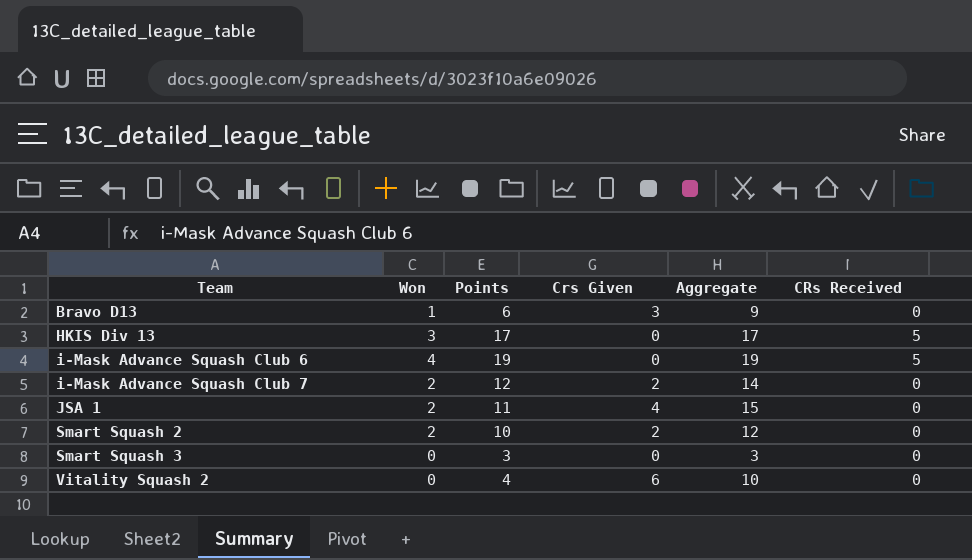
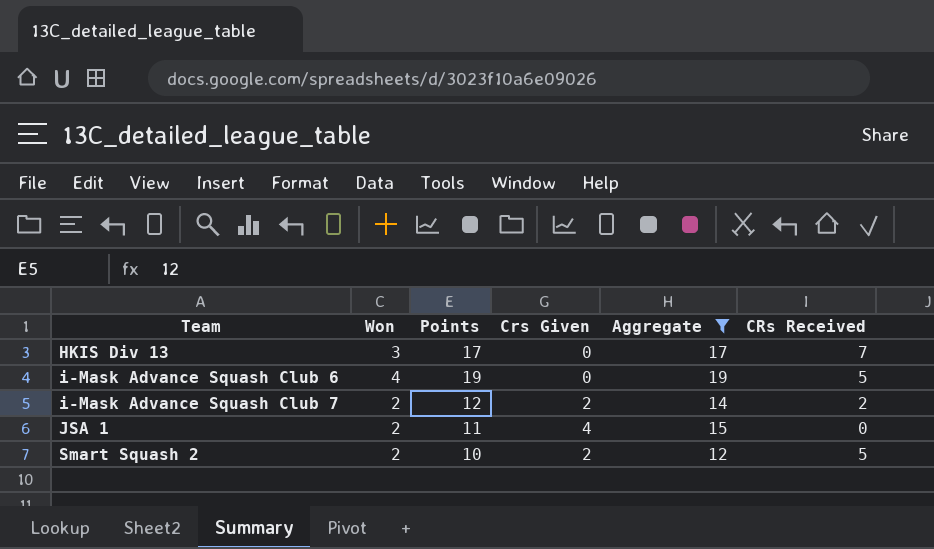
filter: none -> Aggregate >= 12
HKIS Div 13 | CRs Received: 5 -> 7
i-Mask Advance Squash Club 7 | CRs Received: 0 -> 2
Smart Squash 2 | CRs Received: 0 -> 5

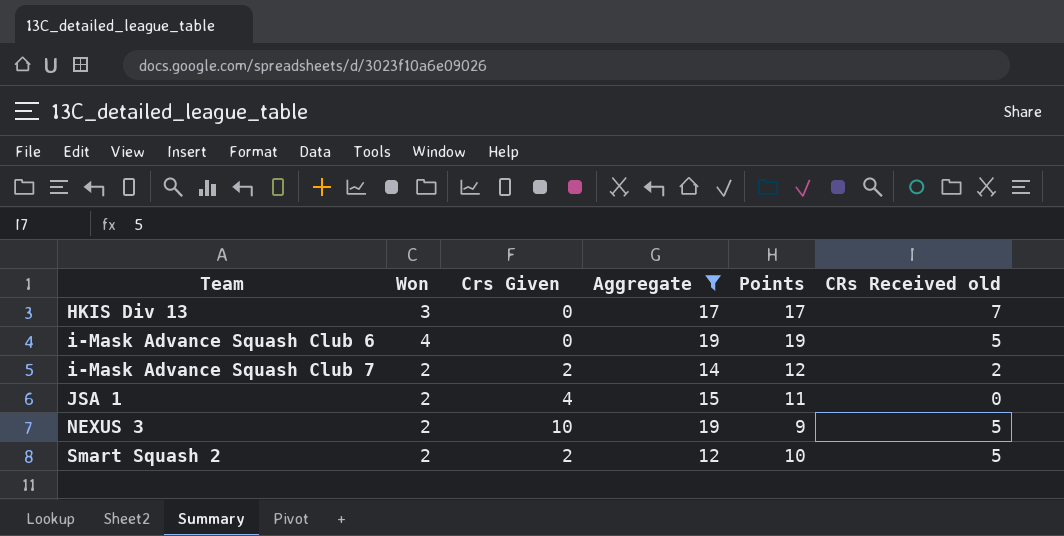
column Points | position: 3 -> 5
column name: CRs Received -> CRs Received old
row NEXUS 3: none -> 2 | 10 | 19 | 9 | 5

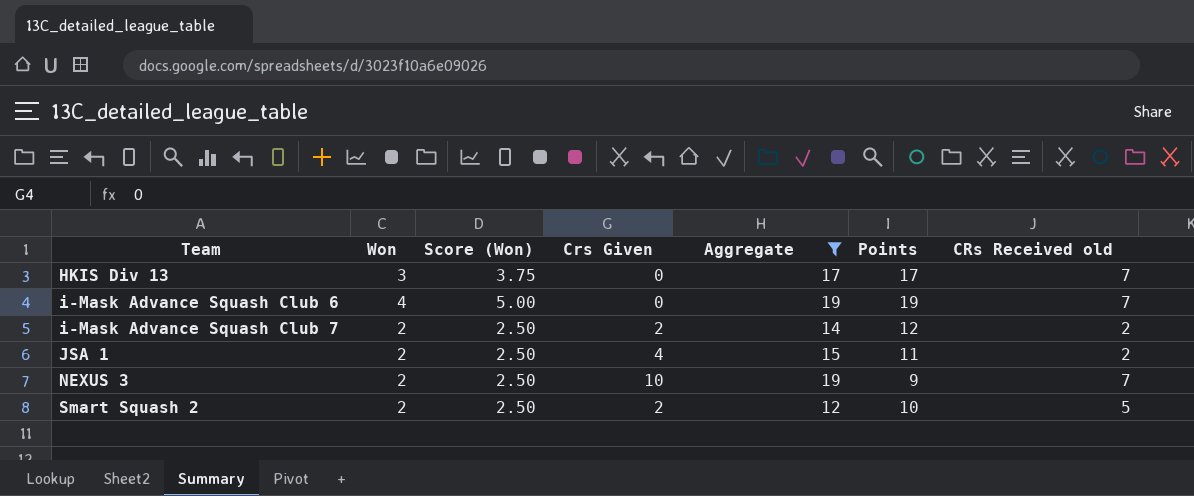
column Score (Won) | formula: none -> [Won] * 1.25
i-Mask Advance Squash Club 6 | CRs Received old: 5 -> 7
JSA 1 | CRs Received old: 0 -> 2
NEXUS 3 | CRs Received old: 5 -> 7

